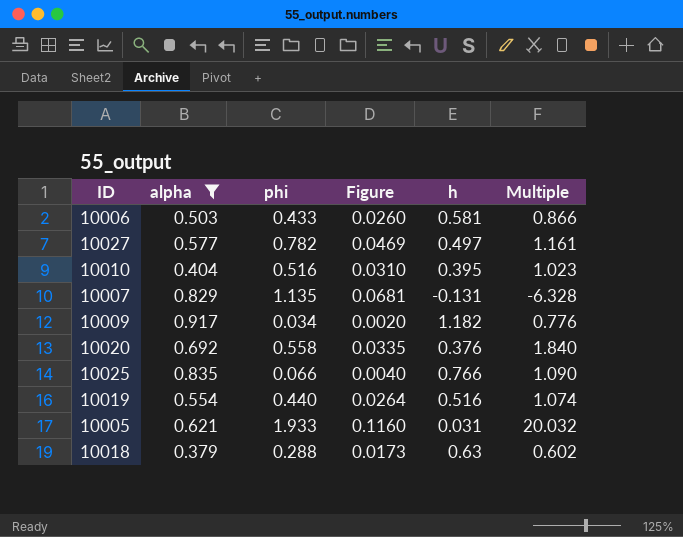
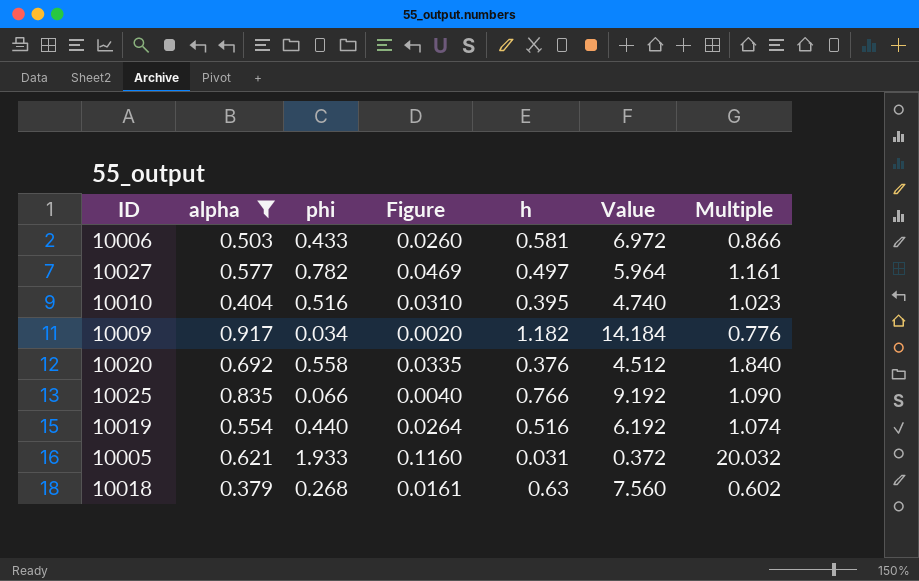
column Value | formula: none -> [h] * 12
row 10007: 0.829 | 1.135 | 0.0681 | -0.131 | -6.328 -> none
10018 | phi: 0.288 -> 0.268
10018 | Figure: 0.0173 -> 0.0161

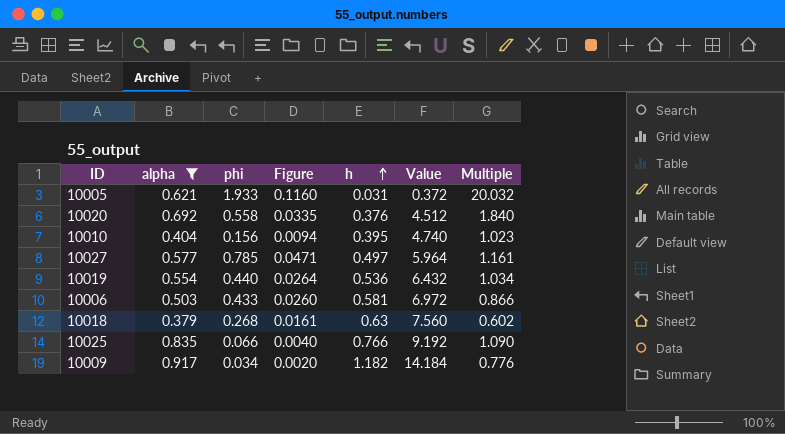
row order: none -> h ascending
10010 | phi: 0.516 -> 0.156
10010 | Figure: 0.0310 -> 0.0094
10027 | phi: 0.782 -> 0.785
10027 | Figure: 0.0469 -> 0.0471
10019 | h: 0.516 -> 0.536
10019 | Value: 6.192 -> 6.432
10019 | Multiple: 1.074 -> 1.034

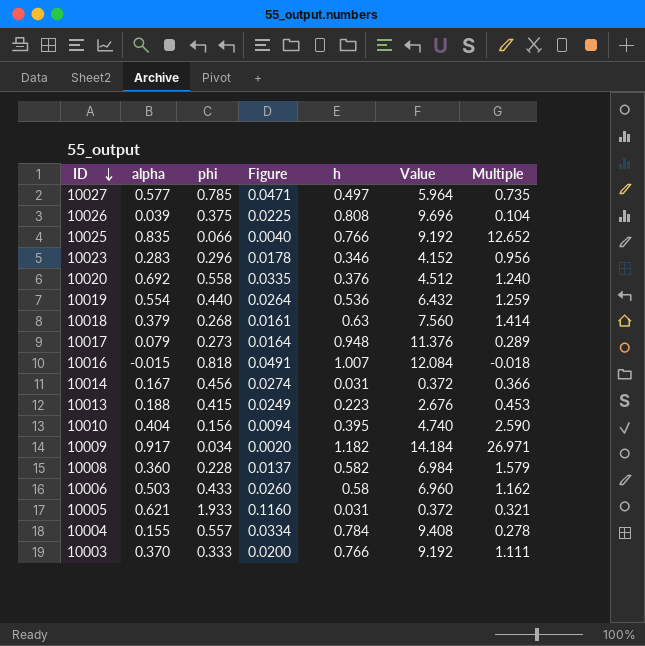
filter: alpha >= 0.379 -> none
row order: h ascending -> ID descending
column Multiple | formula: [alpha] / [h] -> [alpha] / [phi]
10006 | h: 0.581 -> 0.58
10006 | Value: 6.972 -> 6.960

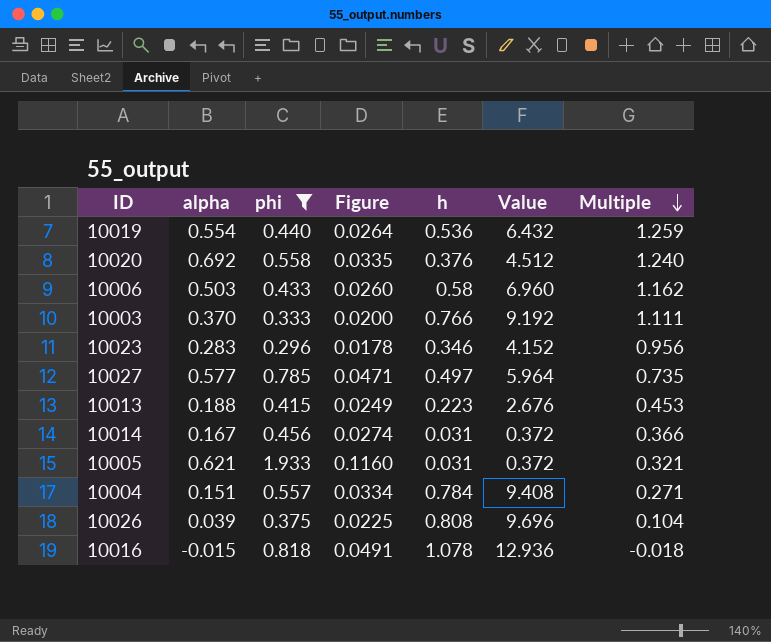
filter: none -> phi >= 0.296
row order: ID descending -> Multiple descending
10004 | alpha: 0.155 -> 0.151
10004 | Multiple: 0.278 -> 0.271
10016 | h: 1.007 -> 1.078
10016 | Value: 12.084 -> 12.936

